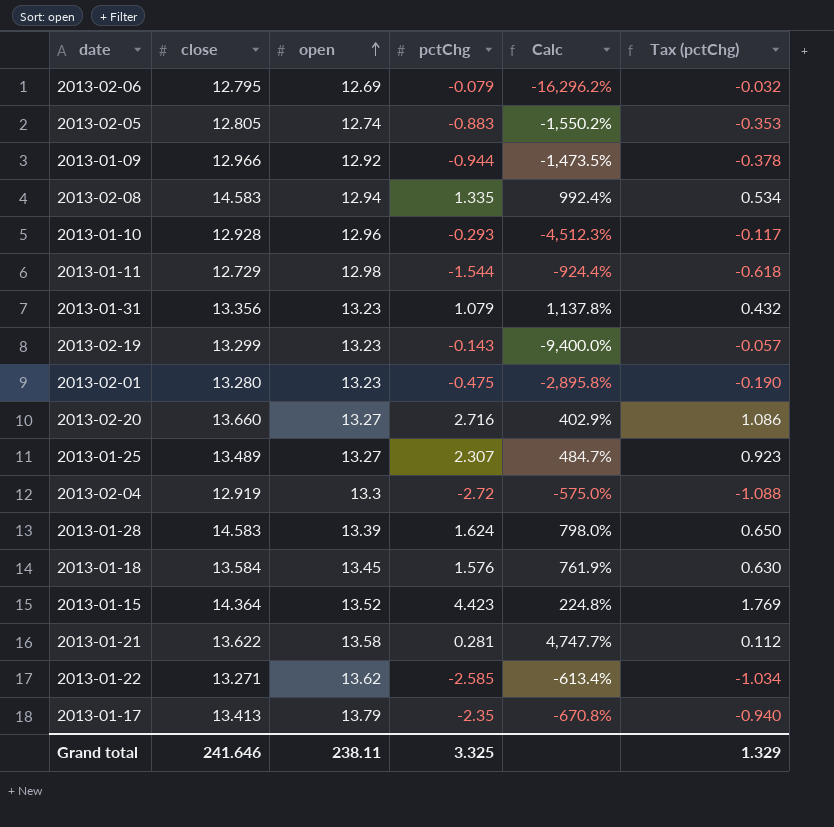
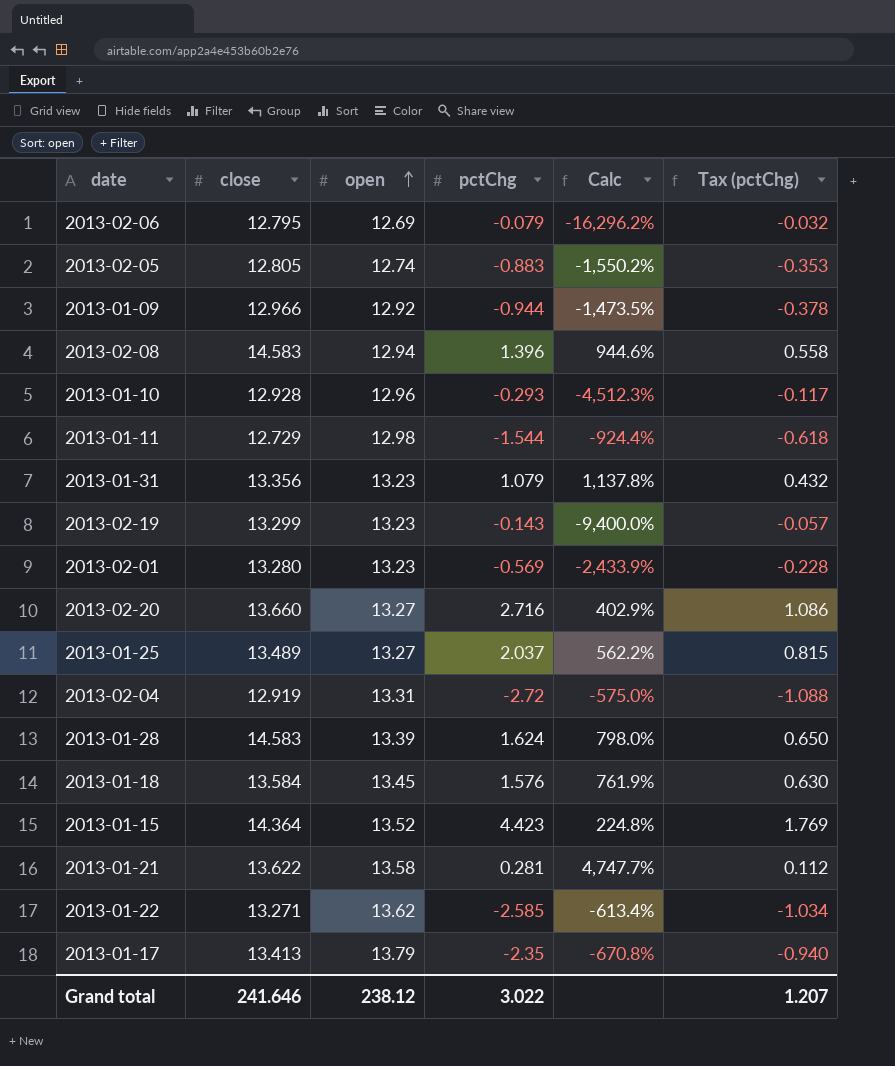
2013-02-08 | pctChg: 1.335 -> 1.396
2013-02-08 | Calc: 992.4% -> 944.6%
2013-02-08 | Tax (pctChg): 0.534 -> 0.558
2013-02-01 | pctChg: -0.475 -> -0.569
2013-02-01 | Calc: -2,895.8% -> -2,433.9%
2013-02-01 | Tax (pctChg): -0.190 -> -0.228
2013-01-25 | pctChg: 2.307 -> 2.037
2013-01-25 | Calc: 484.7% -> 562.2%
2013-01-25 | Tax (pctChg): 0.923 -> 0.815
2013-02-04 | open: 13.3 -> 13.31
Grand total | open: 238.11 -> 238.12
Grand total | pctChg: 3.325 -> 3.022
Grand total | Tax (pctChg): 1.329 -> 1.207

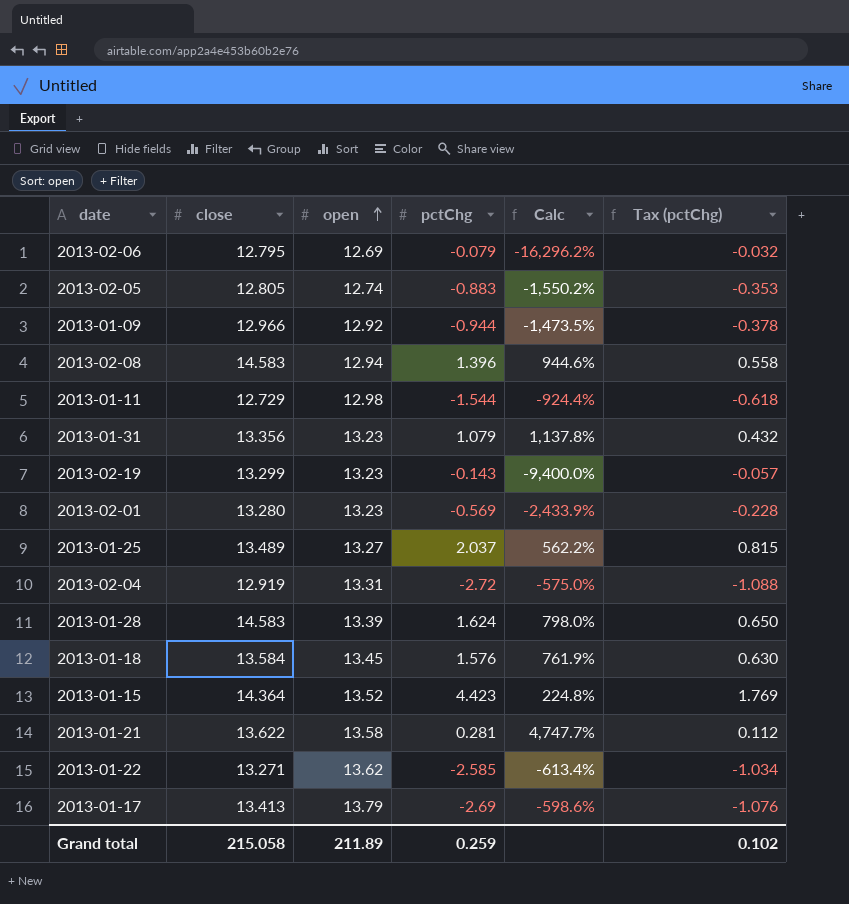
row 2013-01-10: 12.928 | 12.96 | -0.293 | -4,512.3% | -0.117 -> none
row 2013-02-20: 13.660 | 13.27 | 2.716 | 402.9% | 1.086 -> none
2013-01-17 | pctChg: -2.35 -> -2.69
2013-01-17 | Calc: -670.8% -> -598.6%
2013-01-17 | Tax (pctChg): -0.940 -> -1.076
Grand total | close: 241.646 -> 215.058
Grand total | open: 238.12 -> 211.89
Grand total | pctChg: 3.022 -> 0.259
Grand total | Tax (pctChg): 1.207 -> 0.102

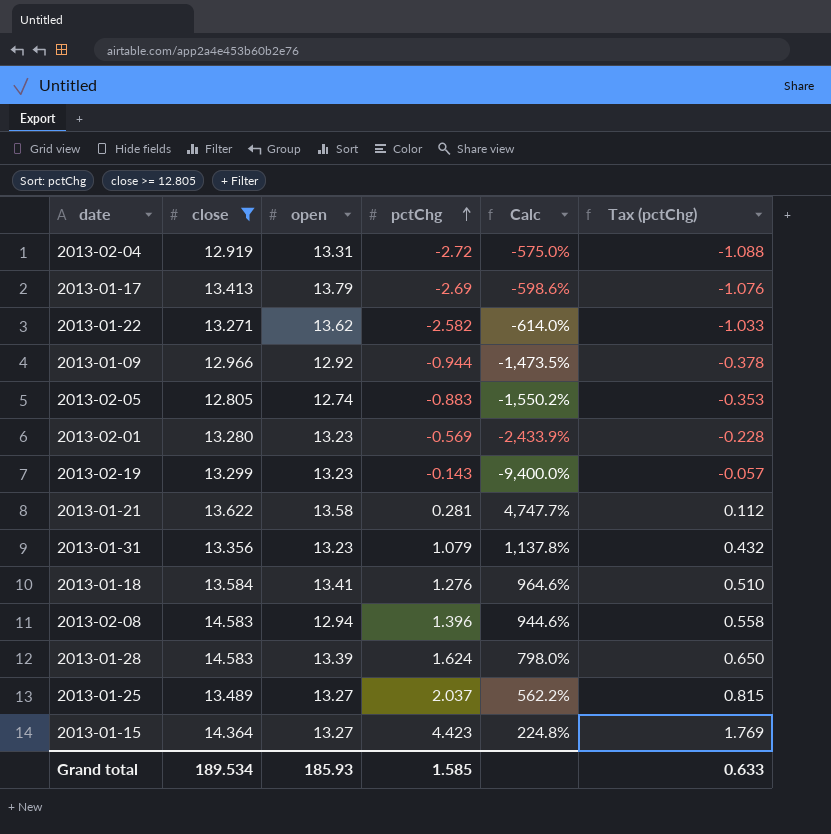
filter: none -> close >= 12.805
row order: open ascending -> pctChg ascending
2013-01-22 | pctChg: -2.585 -> -2.582
2013-01-22 | Calc: -613.4% -> -614.0%
2013-01-22 | Tax (pctChg): -1.034 -> -1.033
2013-01-18 | open: 13.45 -> 13.41
2013-01-18 | pctChg: 1.576 -> 1.276
2013-01-18 | Calc: 761.9% -> 964.6%
2013-01-18 | Tax (pctChg): 0.630 -> 0.510
2013-01-15 | open: 13.52 -> 13.27
Grand total | close: 215.058 -> 189.534
Grand total | open: 211.89 -> 185.93
Grand total | pctChg: 0.259 -> 1.585
Grand total | Tax (pctChg): 0.102 -> 0.633

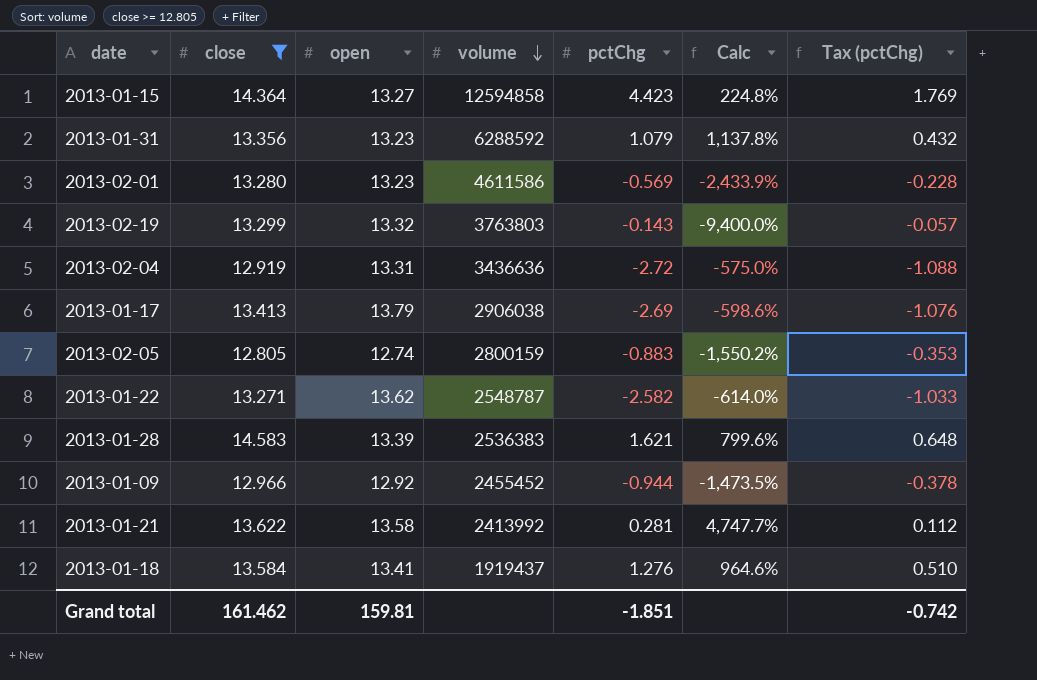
row order: pctChg ascending -> volume descending
column volume | position: none -> 4
row 2013-02-08: 14.583 | 12.94 | 1.396 | 944.6% | 0.558 -> none
row 2013-01-25: 13.489 | 13.27 | 2.037 | 562.2% | 0.815 -> none
2013-02-19 | open: 13.23 -> 13.32
2013-01-28 | pctChg: 1.624 -> 1.621
2013-01-28 | Calc: 798.0% -> 799.6%
2013-01-28 | Tax (pctChg): 0.650 -> 0.648
Grand total | close: 189.534 -> 161.462
Grand total | open: 185.93 -> 159.81
Grand total | pctChg: 1.585 -> -1.851
Grand total | Tax (pctChg): 0.633 -> -0.742

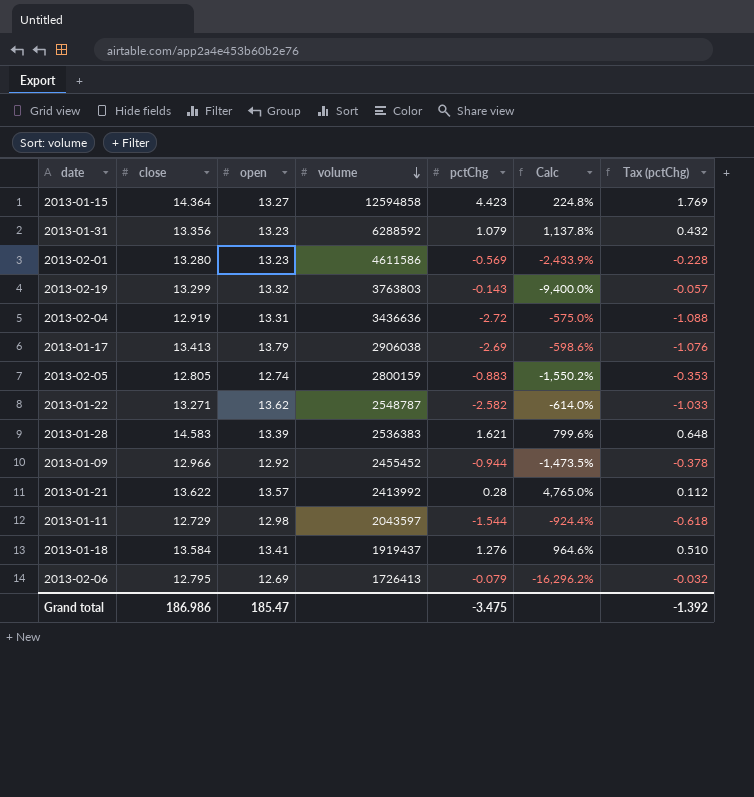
filter: close >= 12.805 -> none
2013-01-21 | open: 13.58 -> 13.57
2013-01-21 | pctChg: 0.281 -> 0.28
2013-01-21 | Calc: 4,747.7% -> 4,765.0%
Grand total | close: 161.462 -> 186.986
Grand total | open: 159.81 -> 185.47
Grand total | pctChg: -1.851 -> -3.475
Grand total | Tax (pctChg): -0.742 -> -1.392

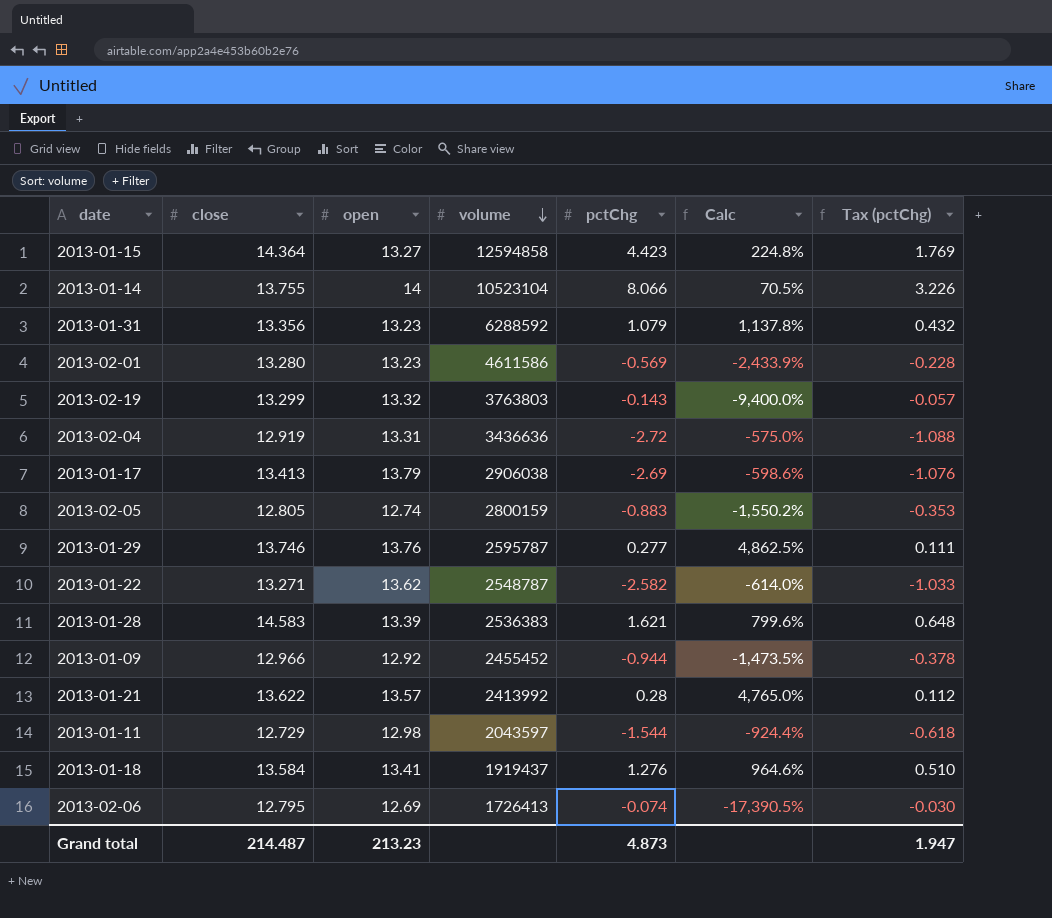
row 2013-01-14: none -> 13.755 | 14 | 10523104 | 8.066 | 70.5% | 3.226
row 2013-01-29: none -> 13.746 | 13.76 | 2595787 | 0.277 | 4,862.5% | 0.111
2013-02-06 | pctChg: -0.079 -> -0.074
2013-02-06 | Calc: -16,296.2% -> -17,390.5%
2013-02-06 | Tax (pctChg): -0.032 -> -0.030
Grand total | close: 186.986 -> 214.487
Grand total | open: 185.47 -> 213.23
Grand total | pctChg: -3.475 -> 4.873
Grand total | Tax (pctChg): -1.392 -> 1.947

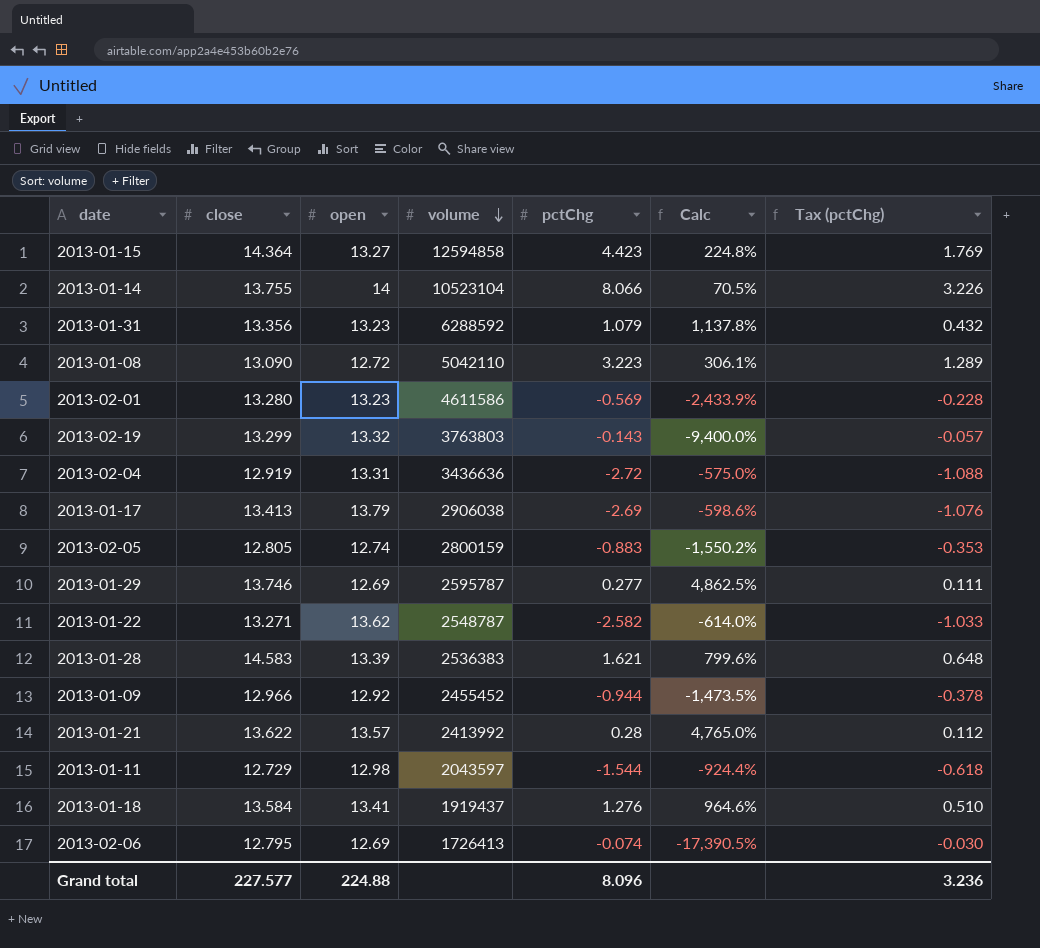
row 2013-01-08: none -> 13.090 | 12.72 | 5042110 | 3.223 | 306.1% | 1.289
2013-01-29 | open: 13.76 -> 12.69
Grand total | close: 214.487 -> 227.577
Grand total | open: 213.23 -> 224.88
Grand total | pctChg: 4.873 -> 8.096
Grand total | Tax (pctChg): 1.947 -> 3.236

